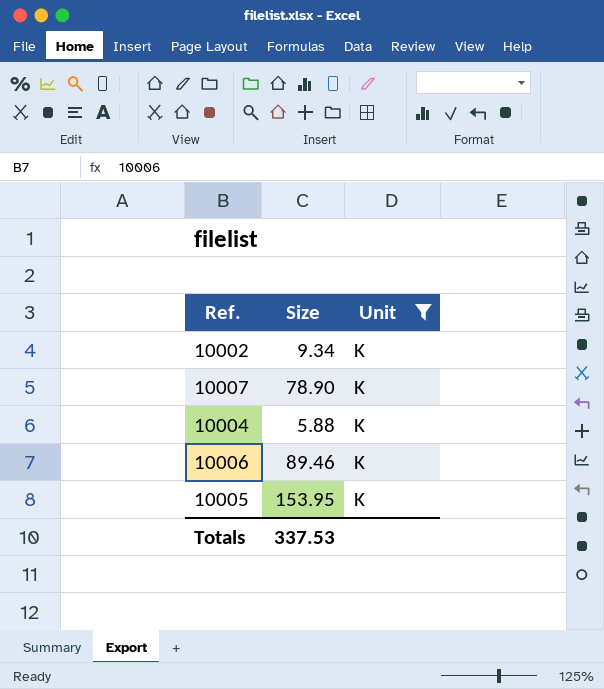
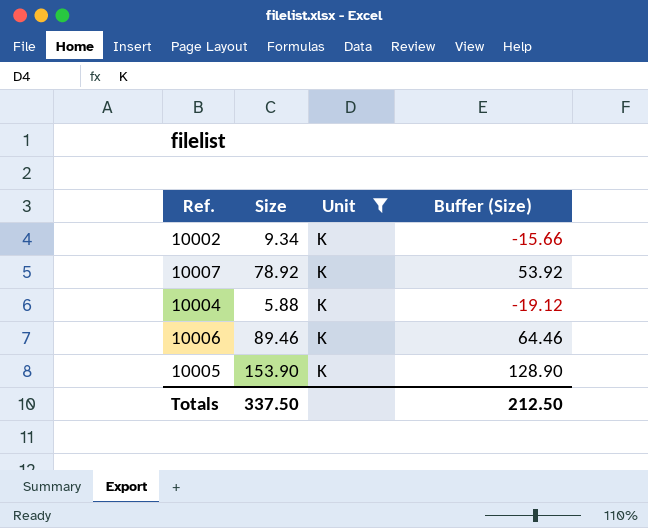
column Buffer (Size) | formula: none -> [Size] - 25
10007 | Size: 78.90 -> 78.92
10005 | Size: 153.95 -> 153.90
Totals | Size: 337.53 -> 337.50

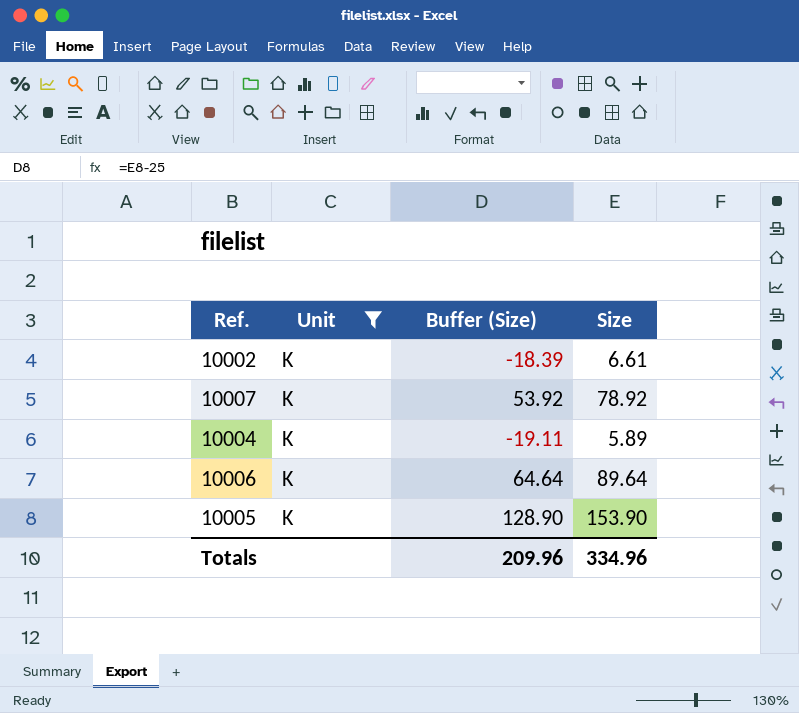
column Size | position: 2 -> 4
10002 | Buffer (Size): -15.66 -> -18.39
10002 | Size: 9.34 -> 6.61
10004 | Buffer (Size): -19.12 -> -19.11
10004 | Size: 5.88 -> 5.89
10006 | Buffer (Size): 64.46 -> 64.64
10006 | Size: 89.46 -> 89.64
Totals | Buffer (Size): 212.50 -> 209.96
Totals | Size: 337.50 -> 334.96

